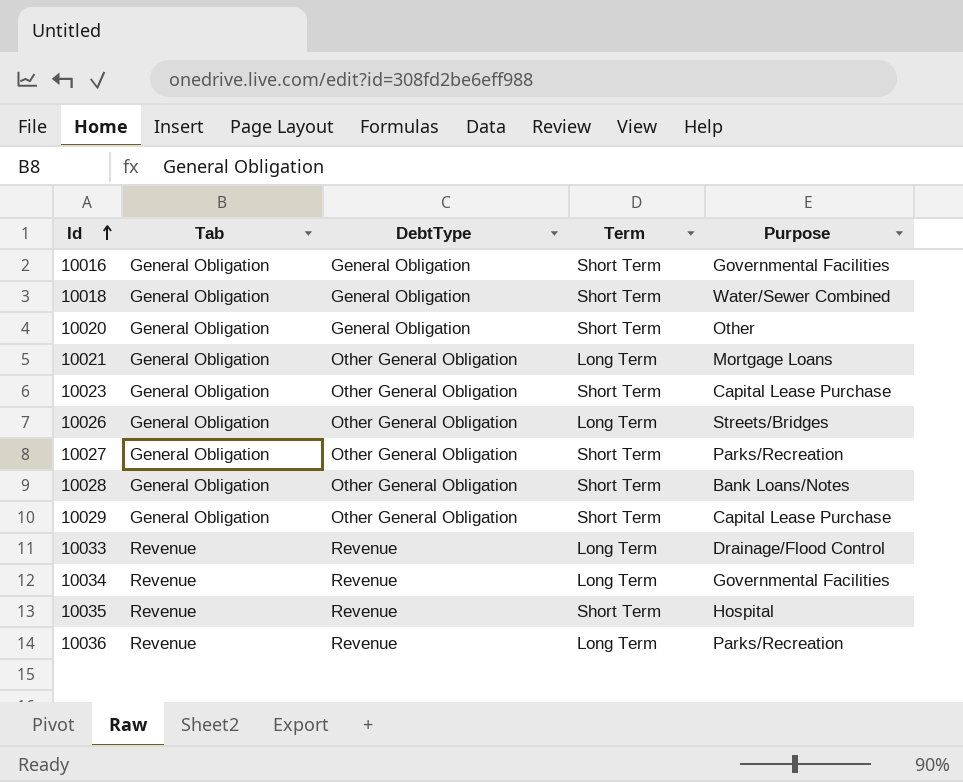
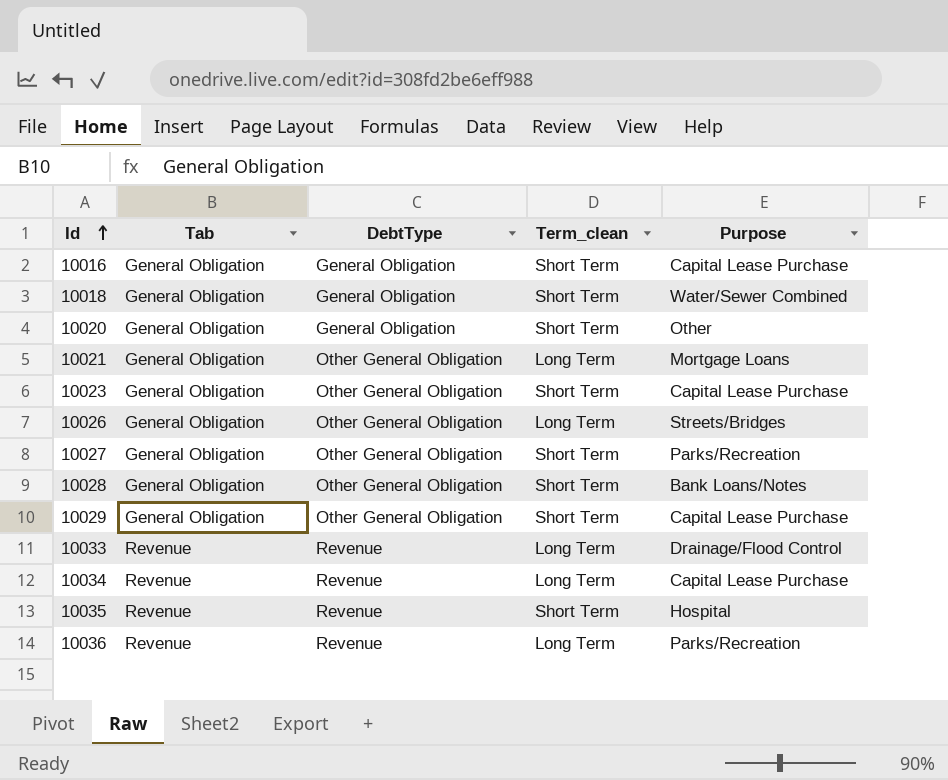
column name: Term -> Term_clean
10016 | Purpose: Governmental Facilities -> Capital Lease Purchase
10034 | Purpose: Governmental Facilities -> Capital Lease Purchase

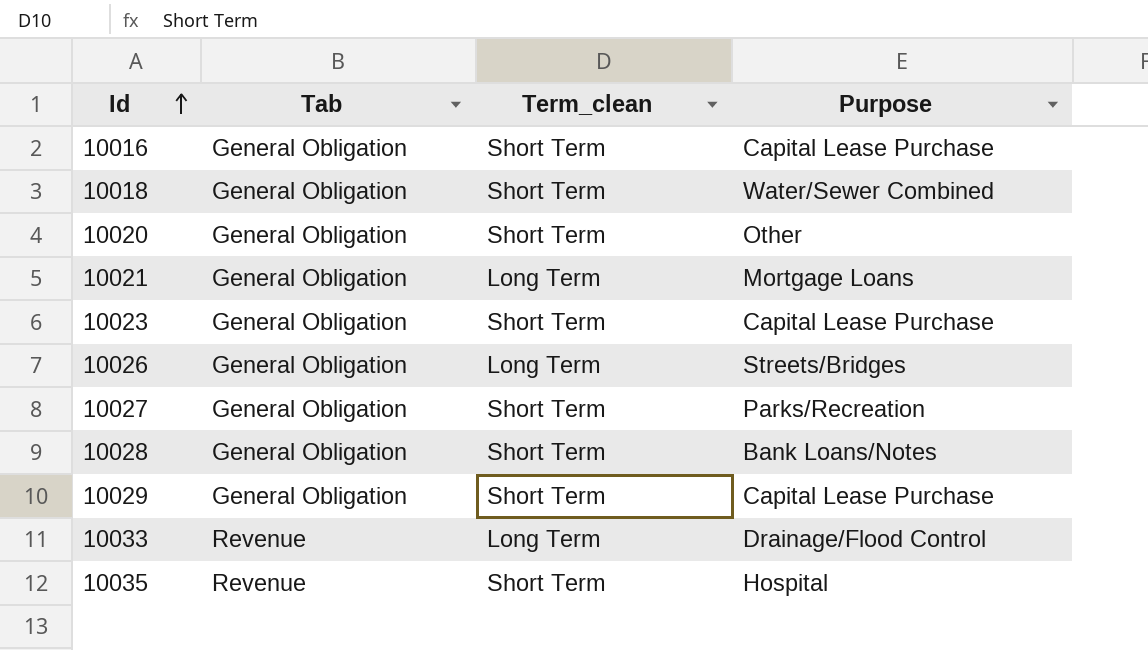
column DebtType | position: 3 -> none
row 10034: Revenue | Revenue | Long Term | Capital Lease Purchase -> none
row 10036: Revenue | Revenue | Long Term | Parks/Recreation -> none

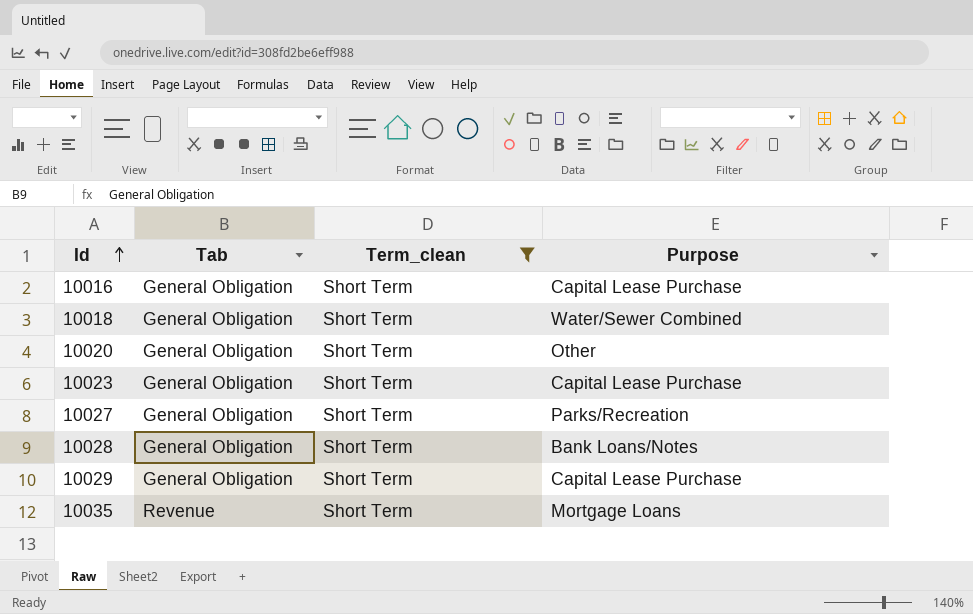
filter: none -> Term_clean = Short Term
10035 | Purpose: Hospital -> Mortgage Loans

